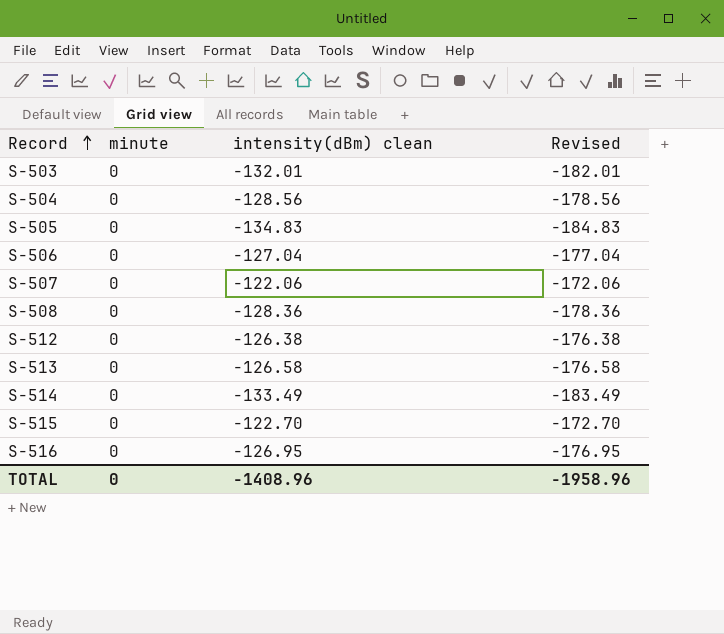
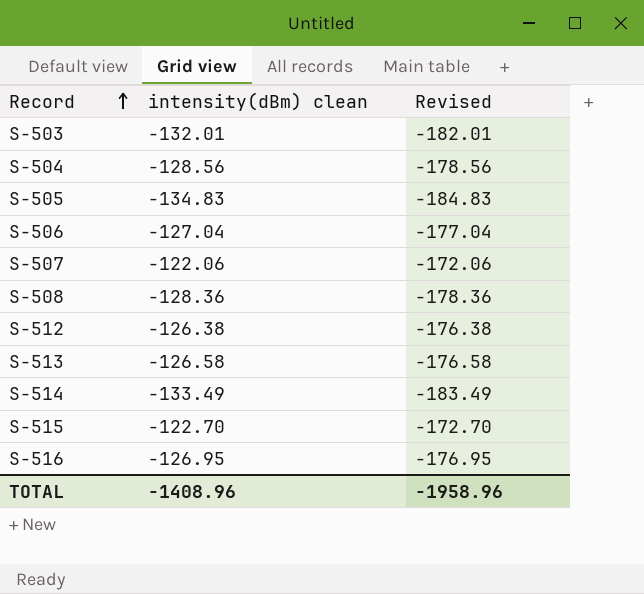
column minute | position: 2 -> none

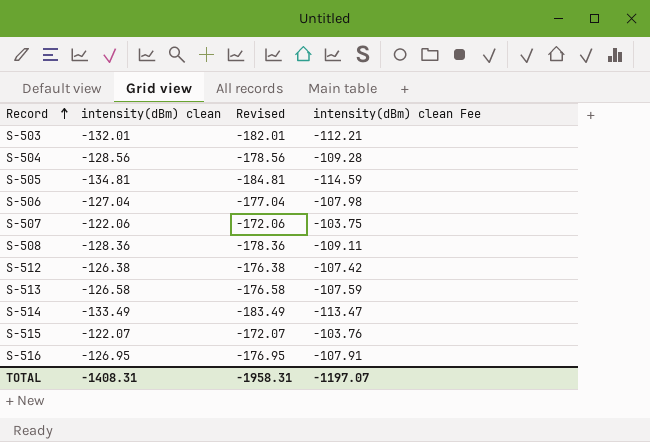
column intensity(dBm) clean Fee | formula: none -> [intensity(dBm) clean] * 0.85
S-505 | intensity(dBm) clean: -134.83 -> -134.81
S-505 | Revised: -184.83 -> -184.81
S-515 | intensity(dBm) clean: -122.70 -> -122.07
S-515 | Revised: -172.70 -> -172.07
TOTAL | intensity(dBm) clean: -1408.96 -> -1408.31
TOTAL | Revised: -1958.96 -> -1958.31

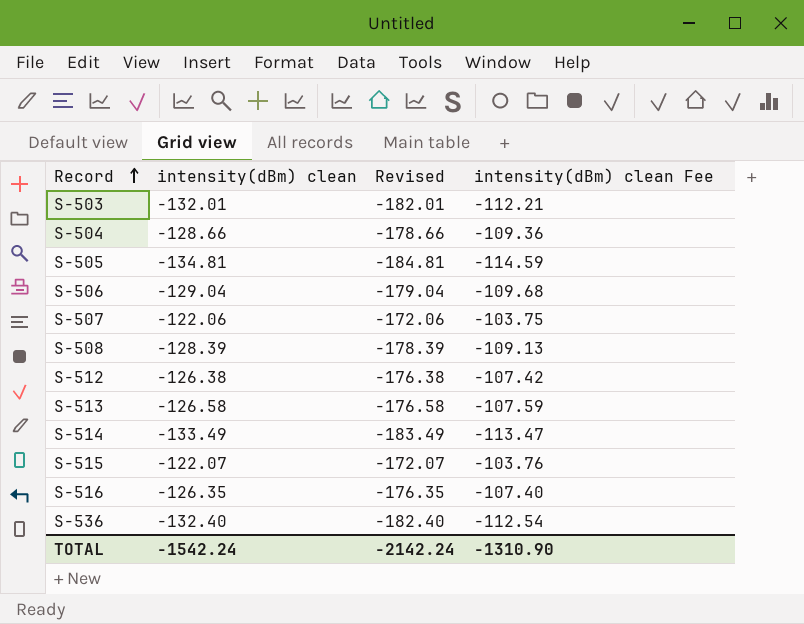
S-504 | intensity(dBm) clean: -128.56 -> -128.66
S-504 | Revised: -178.56 -> -178.66
S-504 | intensity(dBm) clean Fee: -109.28 -> -109.36
S-506 | intensity(dBm) clean: -127.04 -> -129.04
S-506 | Revised: -177.04 -> -179.04
S-506 | intensity(dBm) clean Fee: -107.98 -> -109.68
S-508 | intensity(dBm) clean: -128.36 -> -128.39
S-508 | Revised: -178.36 -> -178.39
S-508 | intensity(dBm) clean Fee: -109.11 -> -109.13
S-516 | intensity(dBm) clean: -126.95 -> -126.35
S-516 | Revised: -176.95 -> -176.35
S-516 | intensity(dBm) clean Fee: -107.91 -> -107.40
row S-536: none -> -132.40 | -182.40 | -112.54
TOTAL | intensity(dBm) clean: -1408.31 -> -1542.24
TOTAL | Revised: -1958.31 -> -2142.24
TOTAL | intensity(dBm) clean Fee: -1197.07 -> -1310.90

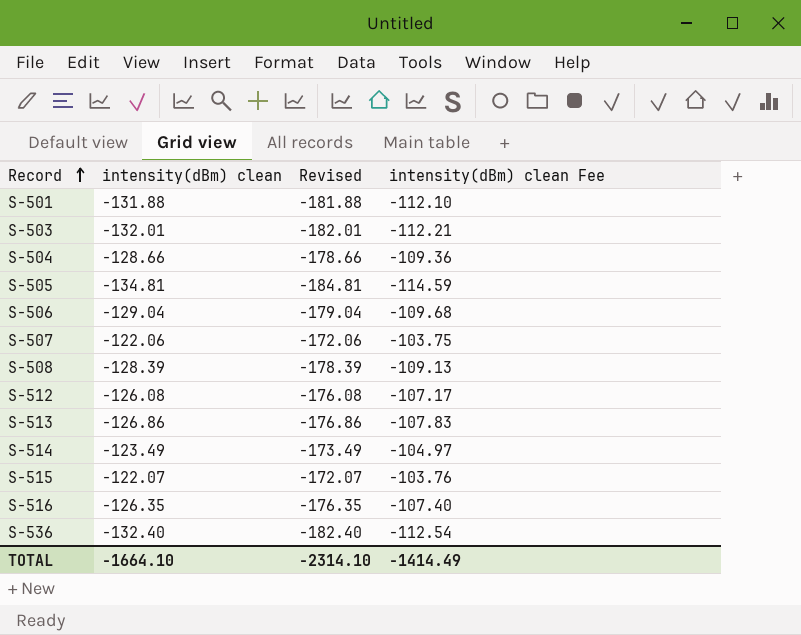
row S-501: none -> -131.88 | -181.88 | -112.10
S-512 | intensity(dBm) clean: -126.38 -> -126.08
S-512 | Revised: -176.38 -> -176.08
S-512 | intensity(dBm) clean Fee: -107.42 -> -107.17
S-513 | intensity(dBm) clean: -126.58 -> -126.86
S-513 | Revised: -176.58 -> -176.86
S-513 | intensity(dBm) clean Fee: -107.59 -> -107.83
S-514 | intensity(dBm) clean: -133.49 -> -123.49
S-514 | Revised: -183.49 -> -173.49
S-514 | intensity(dBm) clean Fee: -113.47 -> -104.97
TOTAL | intensity(dBm) clean: -1542.24 -> -1664.10
TOTAL | Revised: -2142.24 -> -2314.10
TOTAL | intensity(dBm) clean Fee: -1310.90 -> -1414.49

